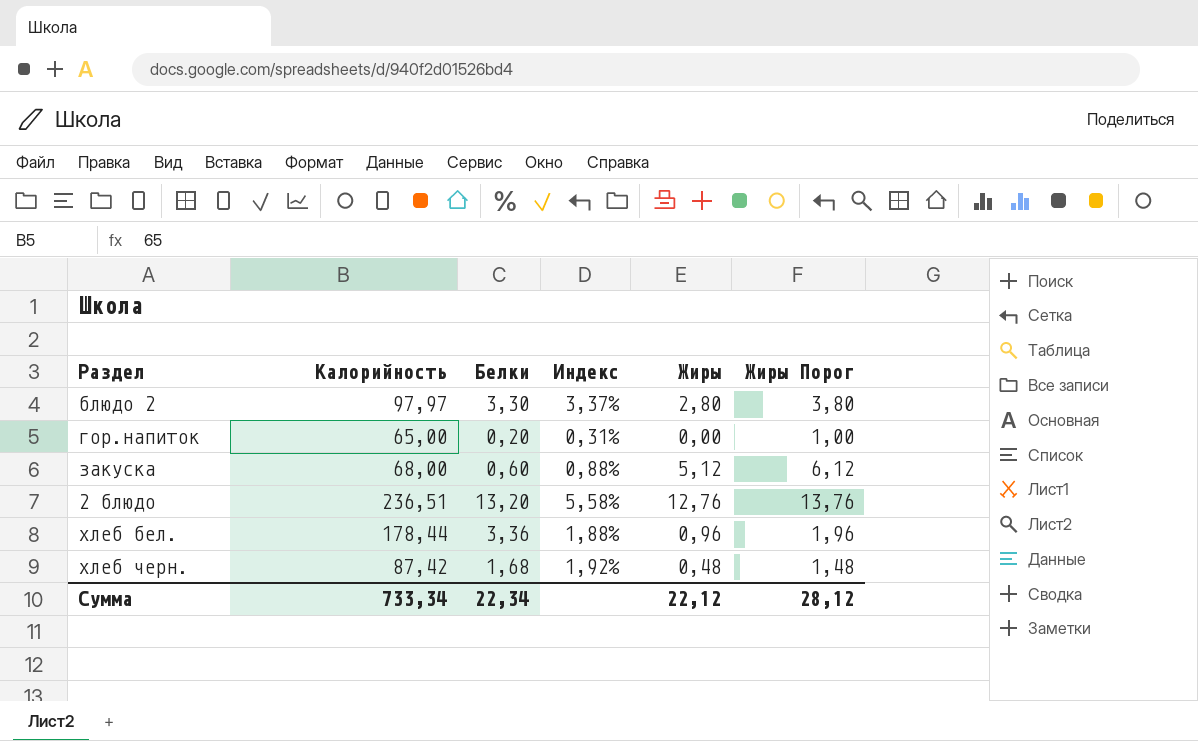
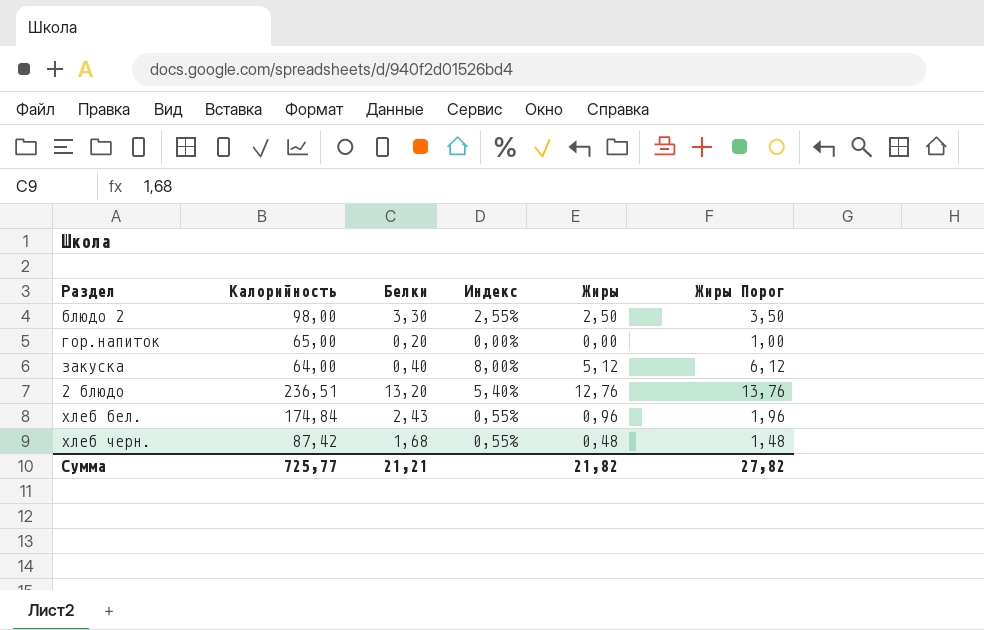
column Индекс | formula: [Белки] / [Калорийность] -> [Жиры] / [Калорийность]
блюдо 2 | Калорийность: 97,97 -> 98,00
блюдо 2 | Жиры: 2,80 -> 2,50
блюдо 2 | Жиры Порог: 3,80 -> 3,50
закуска | Калорийность: 68,00 -> 64,00
закуска | Белки: 0,60 -> 0,40
хлеб бел. | Калорийность: 178,44 -> 174,84
хлеб бел. | Белки: 3,36 -> 2,43
Сумма | Калорийность: 733,34 -> 725,77
Сумма | Белки: 22,34 -> 21,21
Сумма | Жиры: 22,12 -> 21,82
Сумма | Жиры Порог: 28,12 -> 27,82

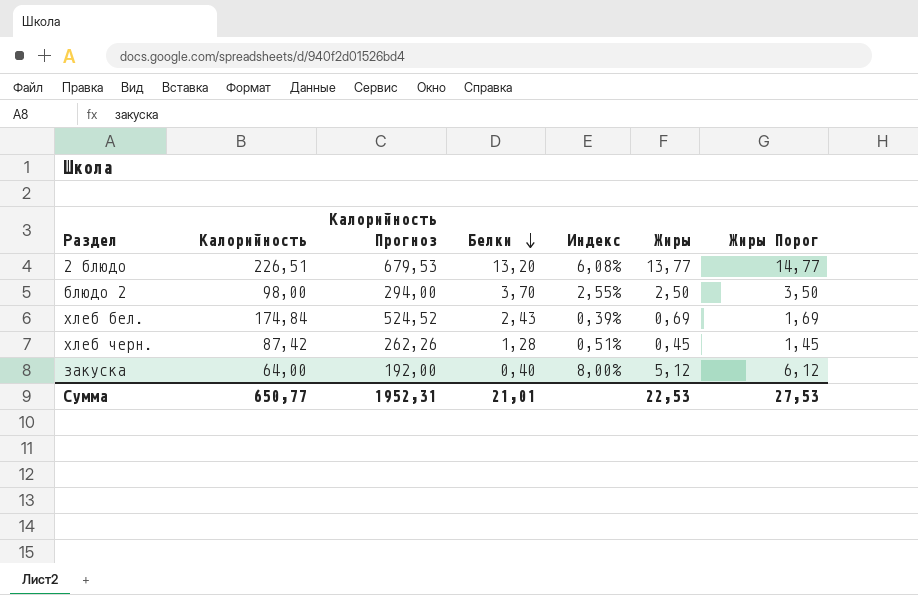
row order: none -> Белки descending
column Калорийность Прогноз | formula: none -> [Калорийность] * 3
row гор.напиток: 65,00 | 0,20 | 0,00% | 0,00 | 1,00 -> none
2 блюдо | Калорийность: 236,51 -> 226,51
2 блюдо | Индекс: 5,40% -> 6,08%
2 блюдо | Жиры: 12,76 -> 13,77
2 блюдо | Жиры Порог: 13,76 -> 14,77
блюдо 2 | Белки: 3,30 -> 3,70
хлеб бел. | Индекс: 0,55% -> 0,39%
хлеб бел. | Жиры: 0,96 -> 0,69
хлеб бел. | Жиры Порог: 1,96 -> 1,69
хлеб черн. | Белки: 1,68 -> 1,28
хлеб черн. | Индекс: 0,55% -> 0,51%
хлеб черн. | Жиры: 0,48 -> 0,45
хлеб черн. | Жиры Порог: 1,48 -> 1,45
Сумма | Калорийность: 725,77 -> 650,77
Сумма | Белки: 21,21 -> 21,01
Сумма | Жиры: 21,82 -> 22,53
Сумма | Жиры Порог: 27,82 -> 27,53

